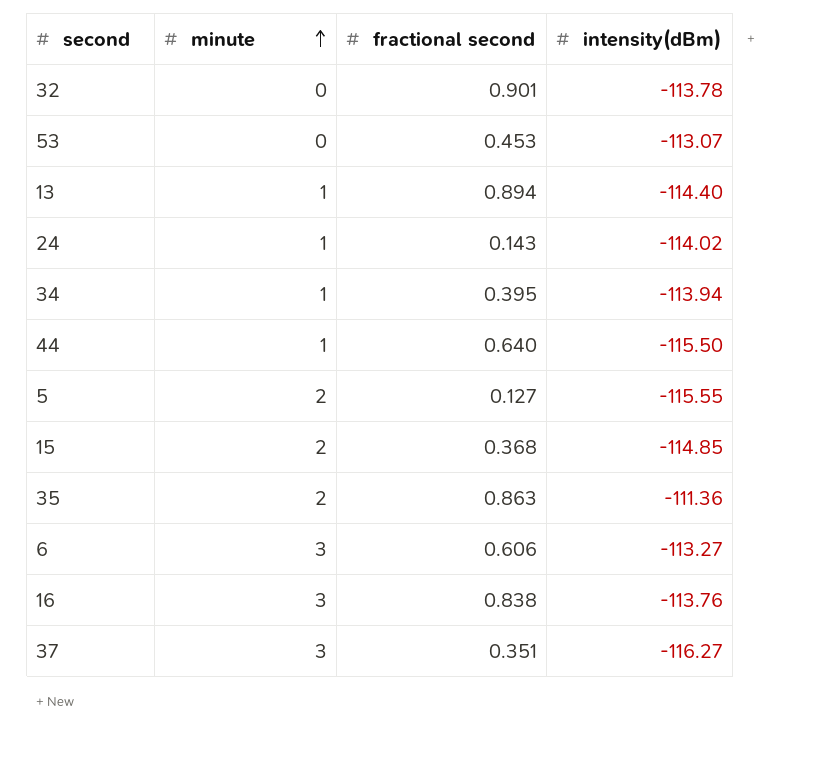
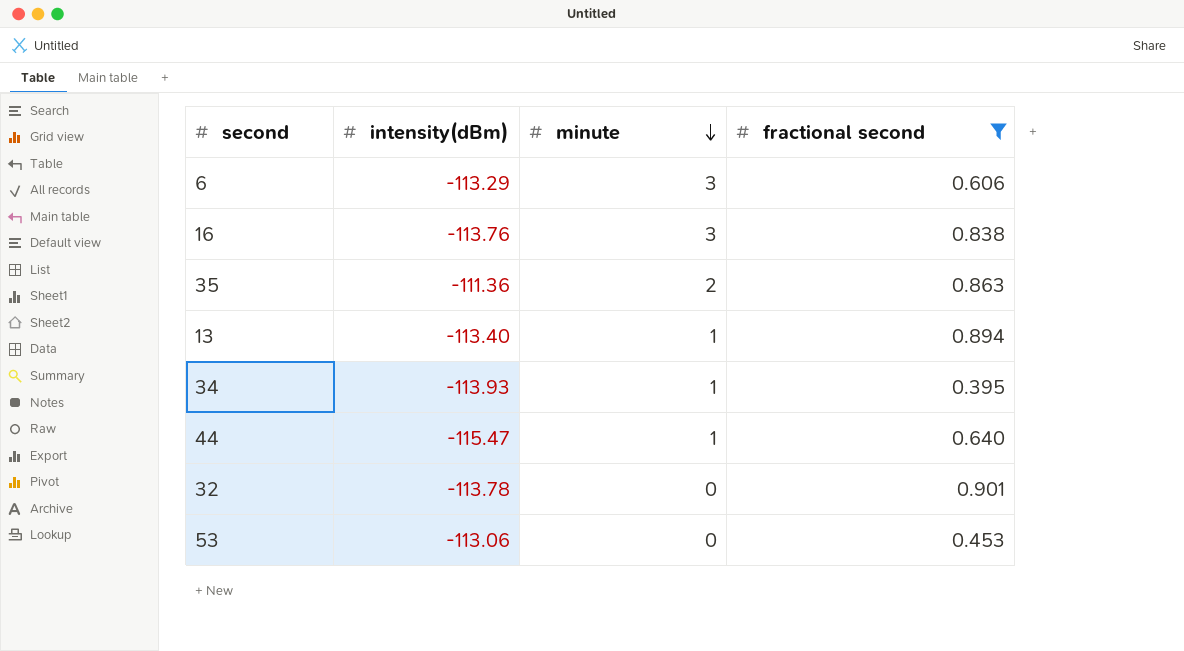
filter: none -> fractional second >= 0.395
row order: minute ascending -> minute descending
column intensity(dBm) | position: 4 -> 2
6 | intensity(dBm): -113.27 -> -113.29
13 | intensity(dBm): -114.40 -> -113.40
34 | intensity(dBm): -113.94 -> -113.93
44 | intensity(dBm): -115.50 -> -115.47
53 | intensity(dBm): -113.07 -> -113.06

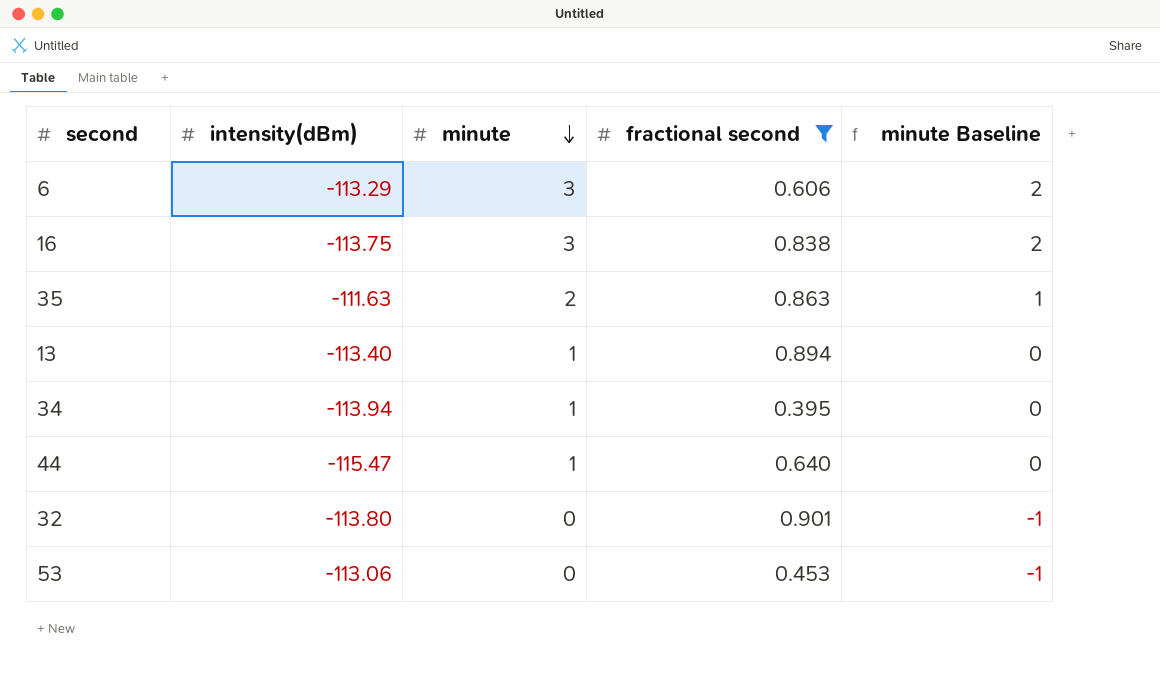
column minute Baseline | formula: none -> [minute] - 1
16 | intensity(dBm): -113.76 -> -113.75
35 | intensity(dBm): -111.36 -> -111.63
34 | intensity(dBm): -113.93 -> -113.94
32 | intensity(dBm): -113.78 -> -113.80

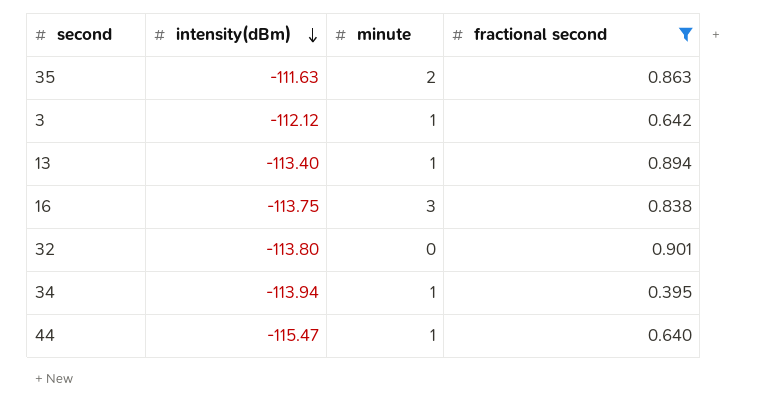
row order: minute descending -> intensity(dBm) descending
column minute Baseline | formula: [minute] - 1 -> none
row 6: -113.29 | 3 | 0.606 | 2 -> none
row 53: -113.06 | 0 | 0.453 | -1 -> none
row 3: none -> -112.12 | 1 | 0.642

